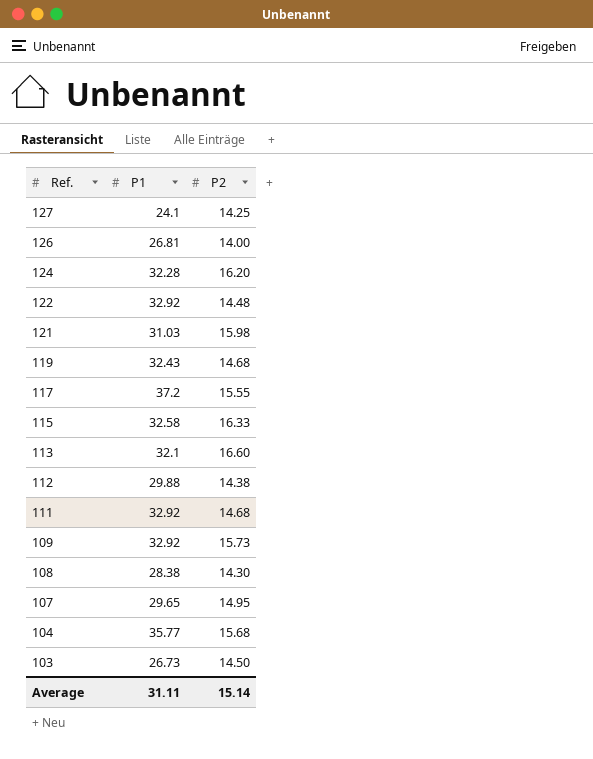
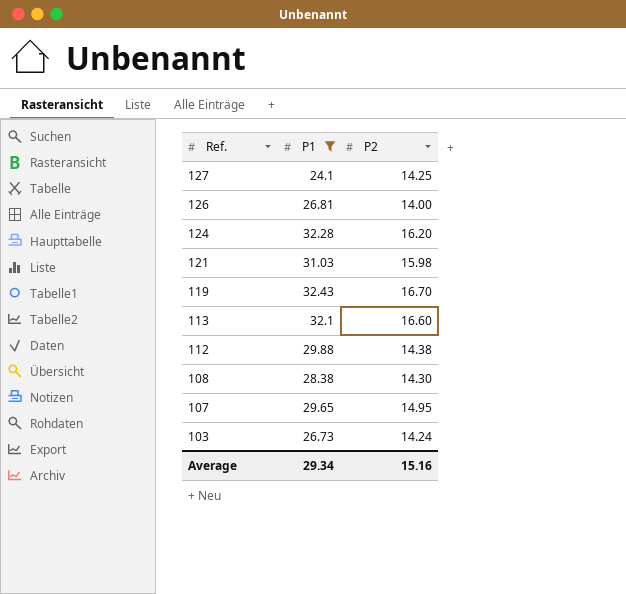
filter: none -> P1 <= 32.43
119 | P2: 14.68 -> 16.70
103 | P2: 14.50 -> 14.24
Average | P1: 31.11 -> 29.34
Average | P2: 15.14 -> 15.16

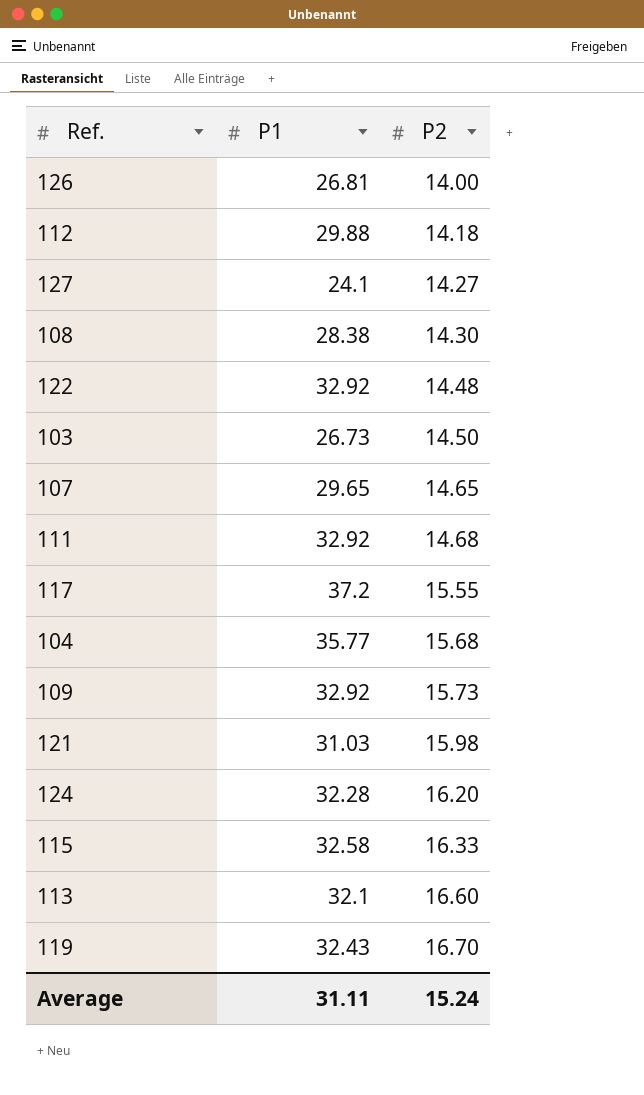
filter: P1 <= 32.43 -> none
row order: Ref. descending -> P2 ascending
112 | P2: 14.38 -> 14.18
127 | P2: 14.25 -> 14.27
103 | P2: 14.24 -> 14.50
107 | P2: 14.95 -> 14.65
Average | P1: 29.34 -> 31.11
Average | P2: 15.16 -> 15.24

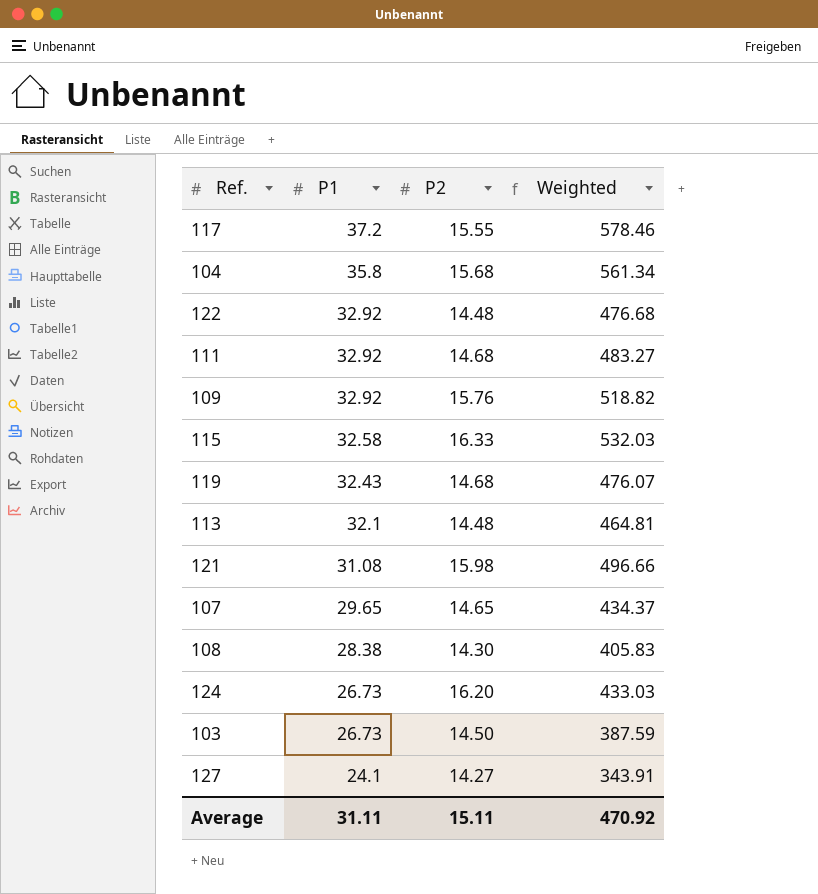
row order: P2 ascending -> P1 descending
column Weighted | formula: none -> [P1] * [P2]
row 126: 26.81 | 14.00 -> none
row 112: 29.88 | 14.18 -> none
104 | P1: 35.77 -> 35.8
109 | P2: 15.73 -> 15.76
119 | P2: 16.70 -> 14.68
113 | P2: 16.60 -> 14.48
121 | P1: 31.03 -> 31.08
124 | P1: 32.28 -> 26.73
Average | P2: 15.24 -> 15.11

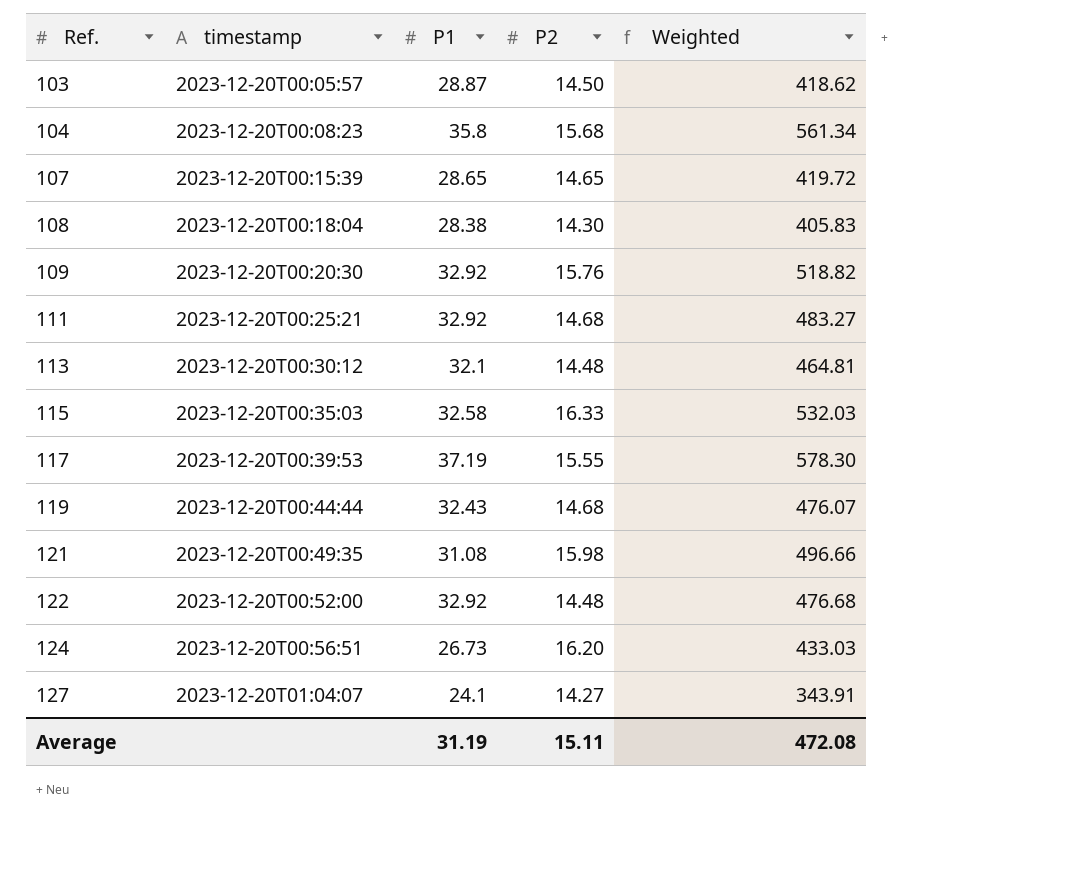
row order: P1 descending -> Ref. ascending
column timestamp | position: none -> 2
103 | P1: 26.73 -> 28.87
103 | Weighted: 387.59 -> 418.62
107 | P1: 29.65 -> 28.65
107 | Weighted: 434.37 -> 419.72
117 | P1: 37.2 -> 37.19
117 | Weighted: 578.46 -> 578.30
Average | P1: 31.11 -> 31.19
Average | Weighted: 470.92 -> 472.08

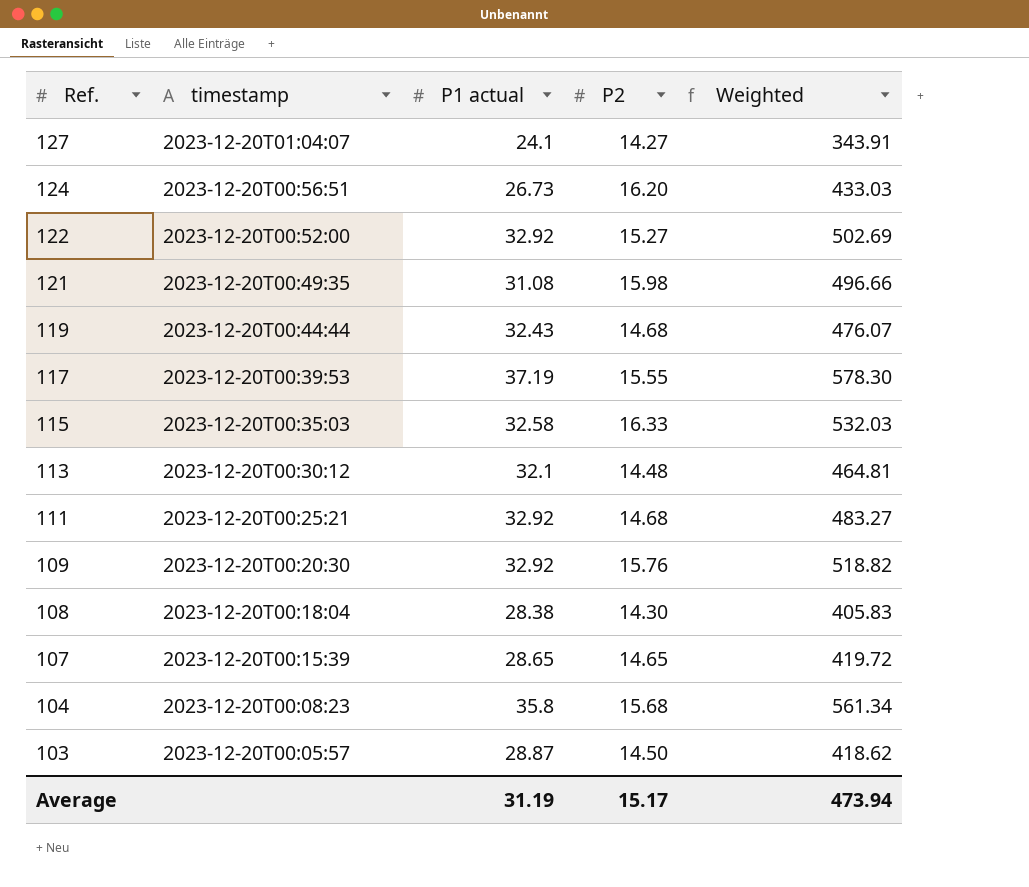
row order: Ref. ascending -> Ref. descending
column name: P1 -> P1 actual
122 | P2: 14.48 -> 15.27
122 | Weighted: 476.68 -> 502.69
Average | P2: 15.11 -> 15.17
Average | Weighted: 472.08 -> 473.94

